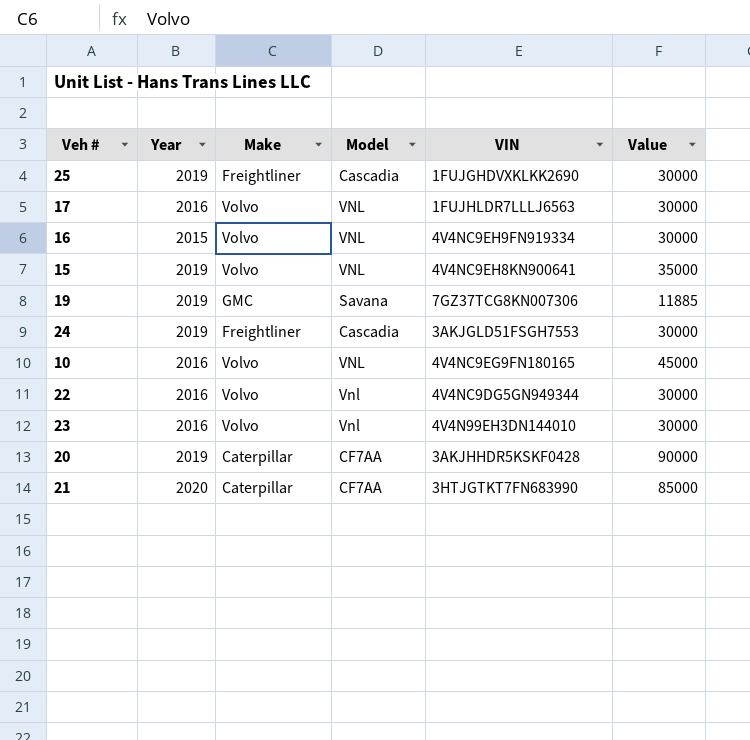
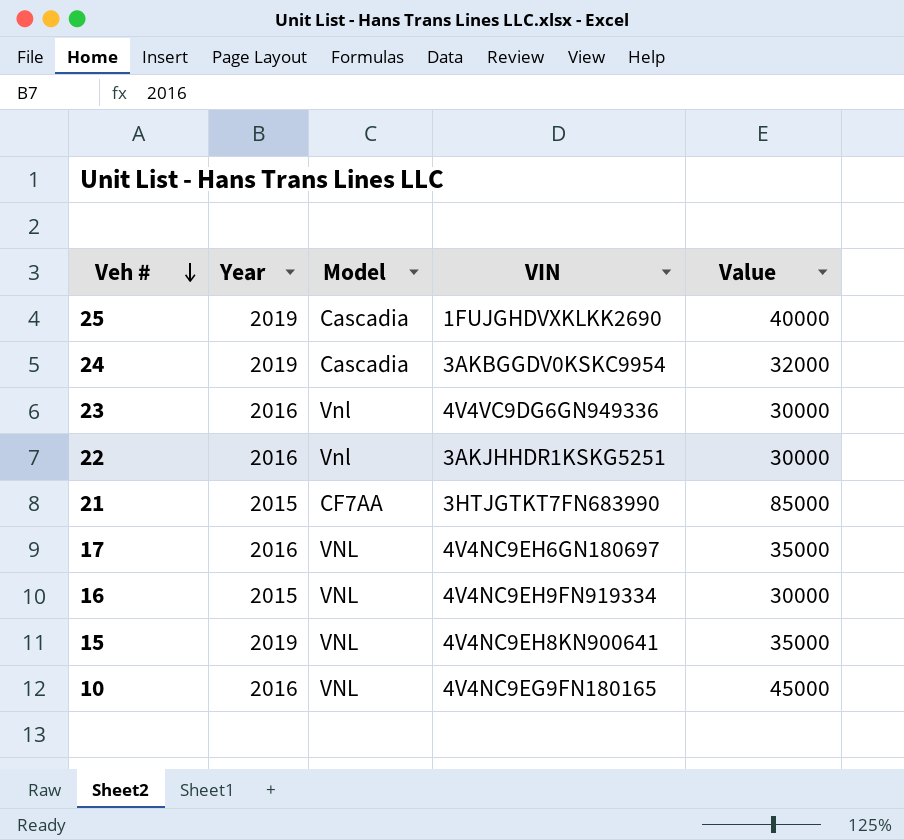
row order: none -> Veh # descending
column Make | position: 3 -> none
row 19: 2019 | GMC | Savana | 7GZ37TCG8KN007306 | 11885 -> none
row 20: 2019 | Caterpillar | CF7AA | 3AKJHHDR5KSKF0428 | 90000 -> none
25 | Value: 30000 -> 40000
24 | VIN: 3AKJGLD51FSGH7553 -> 3AKBGGDV0KSKC9954
24 | Value: 30000 -> 32000
23 | VIN: 4V4N99EH3DN144010 -> 4V4VC9DG6GN949336
22 | VIN: 4V4NC9DG5GN949344 -> 3AKJHHDR1KSKG5251
21 | Year: 2020 -> 2015
17 | VIN: 1FUJHLDR7LLLJ6563 -> 4V4NC9EH6GN180697
17 | Value: 30000 -> 35000

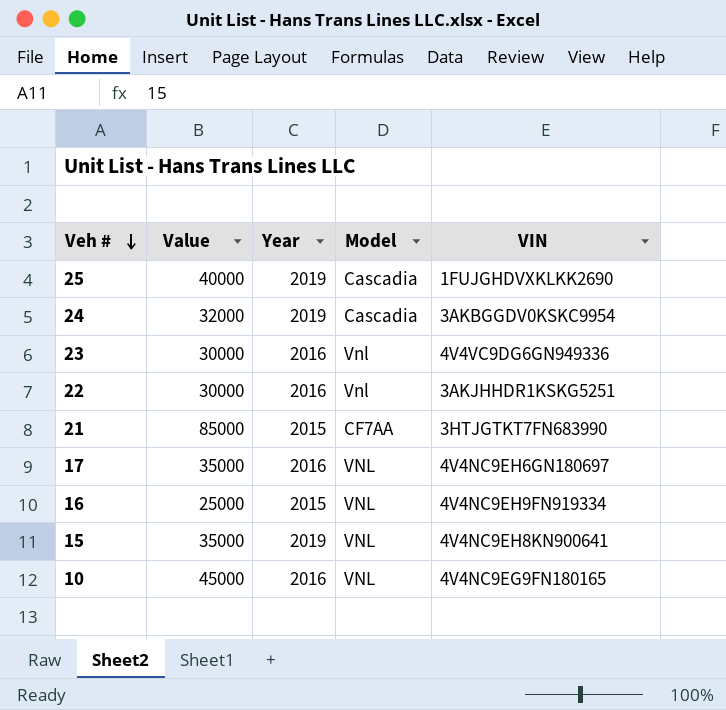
column Value | position: 5 -> 2
16 | Value: 30000 -> 25000

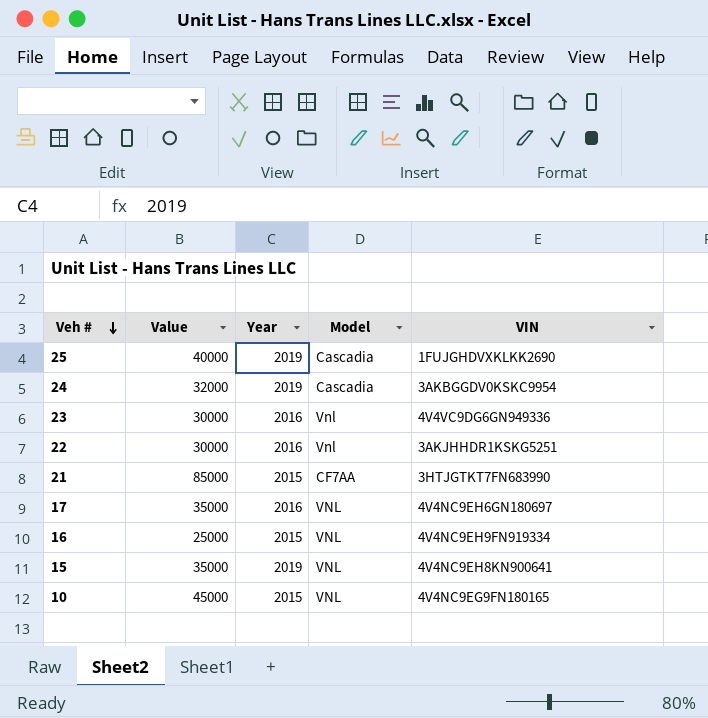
10 | Year: 2016 -> 2015

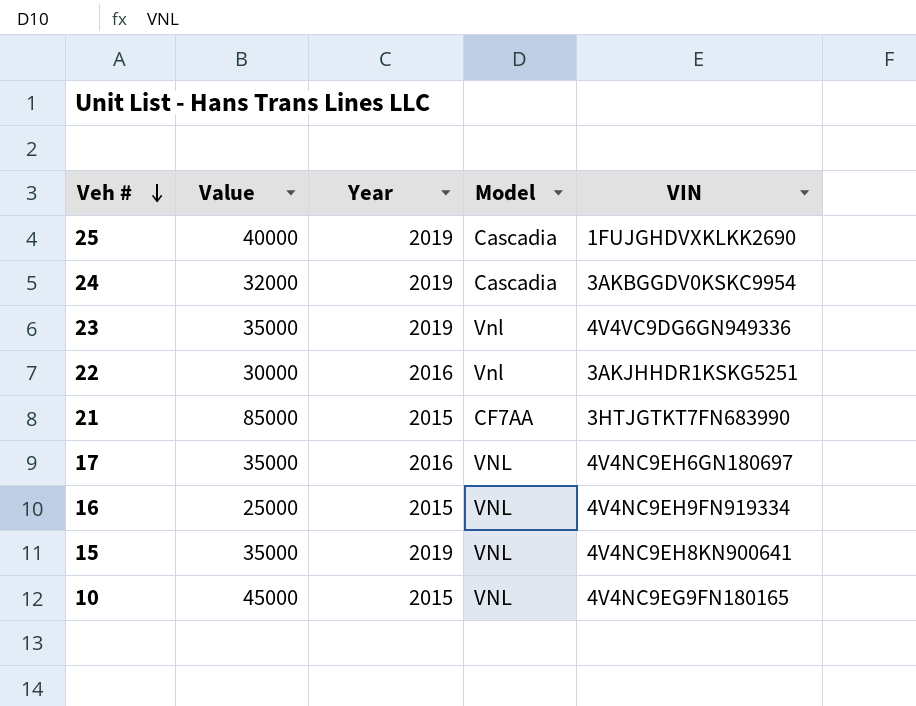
23 | Value: 30000 -> 35000
23 | Year: 2016 -> 2019

